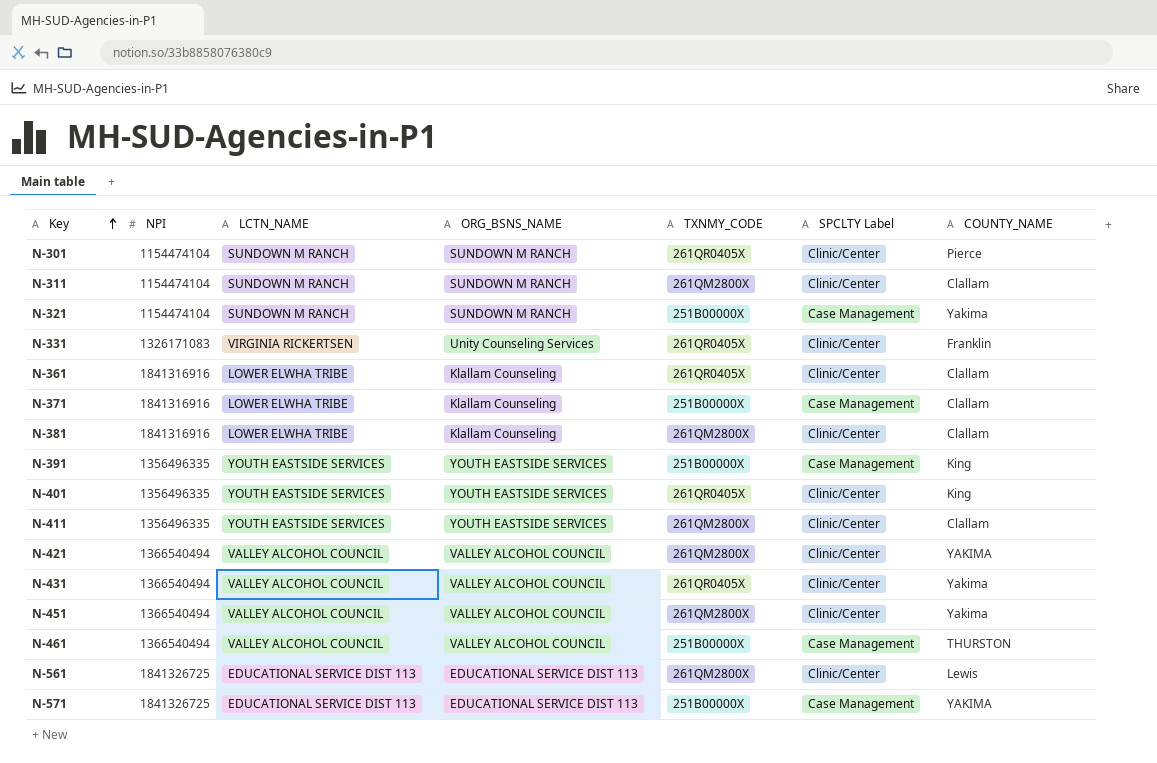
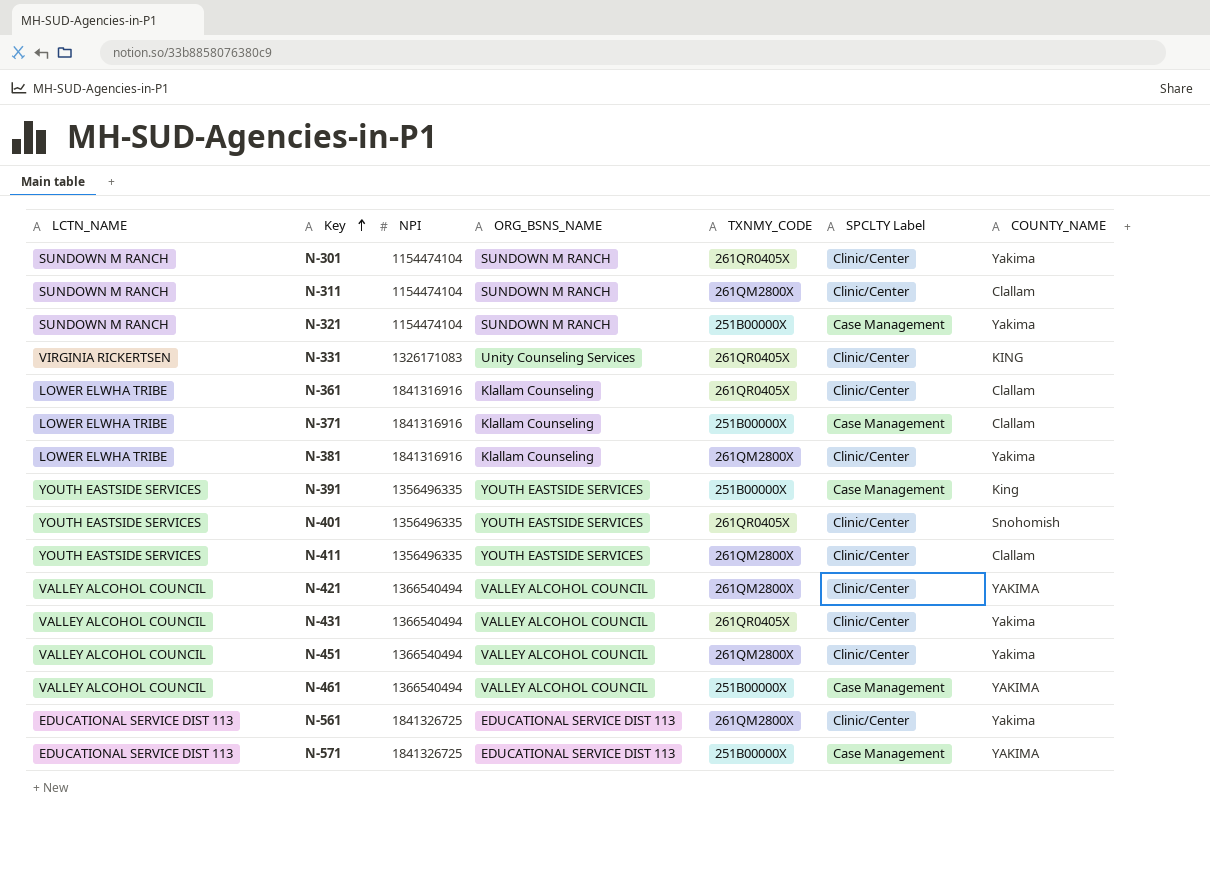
column LCTN_NAME | position: 3 -> 1
N-301 | COUNTY_NAME: Pierce -> Yakima
N-331 | COUNTY_NAME: Franklin -> KING
N-381 | COUNTY_NAME: Clallam -> Yakima
N-401 | COUNTY_NAME: King -> Snohomish
N-461 | COUNTY_NAME: THURSTON -> YAKIMA
N-561 | COUNTY_NAME: Lewis -> Yakima

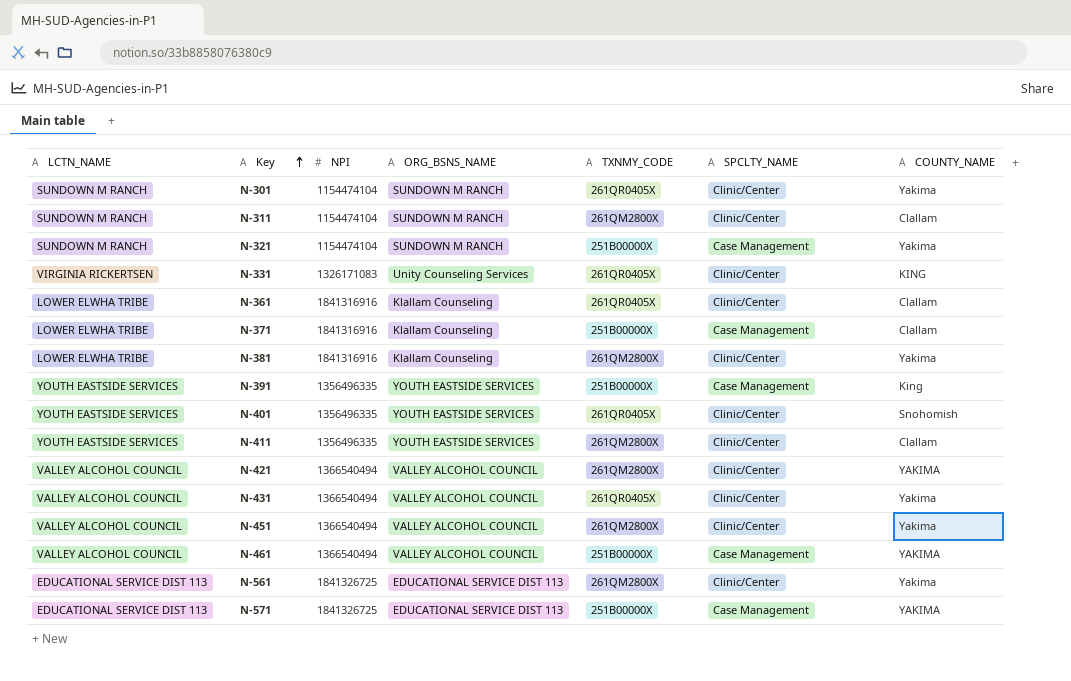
column name: SPCLTY Label -> SPCLTY_NAME

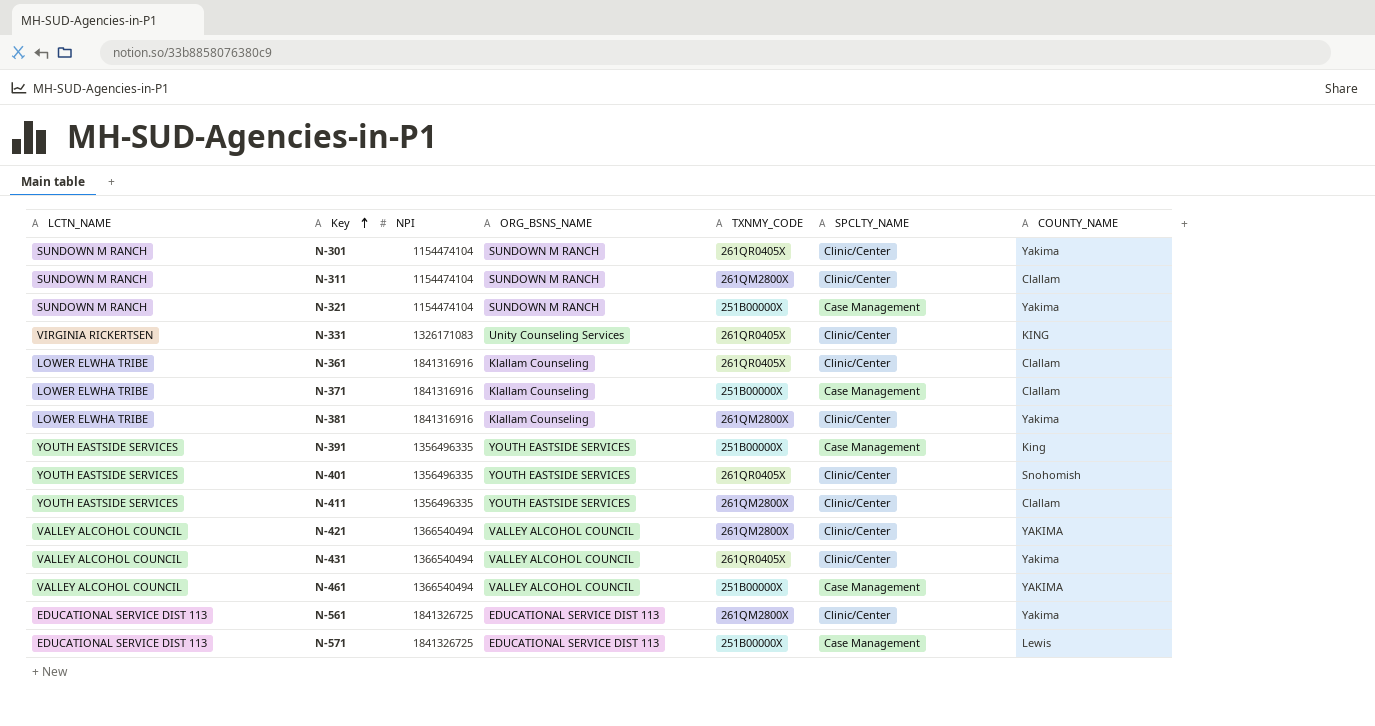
row N-451: VALLEY ALCOHOL COUNCIL | 1366540494 | VALLEY ALCOHOL COUNCIL | 261QM2800X | Clinic/Center | Yakima -> none
N-571 | COUNTY_NAME: YAKIMA -> Lewis

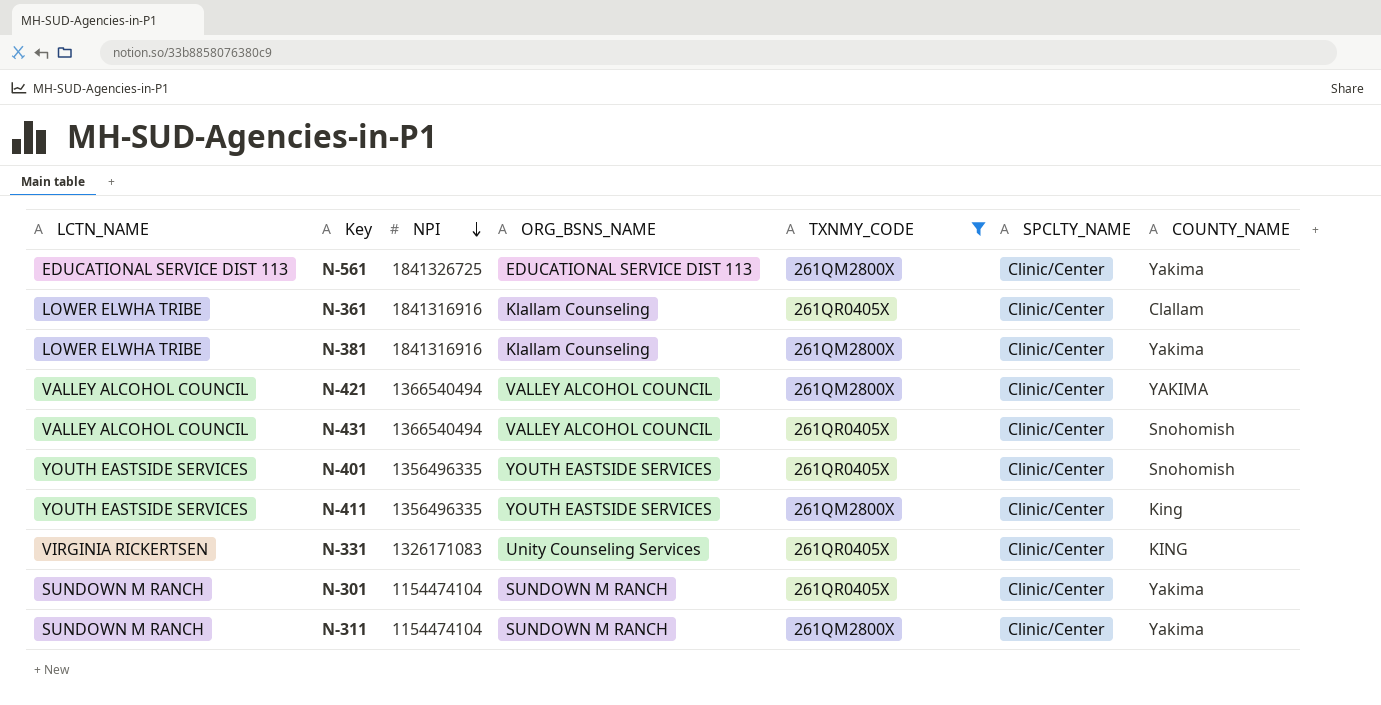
filter: none -> TXNMY_CODE != 251B00000X
row order: Key ascending -> NPI descending
N-431 | COUNTY_NAME: Yakima -> Snohomish
N-411 | COUNTY_NAME: Clallam -> King
N-311 | COUNTY_NAME: Clallam -> Yakima

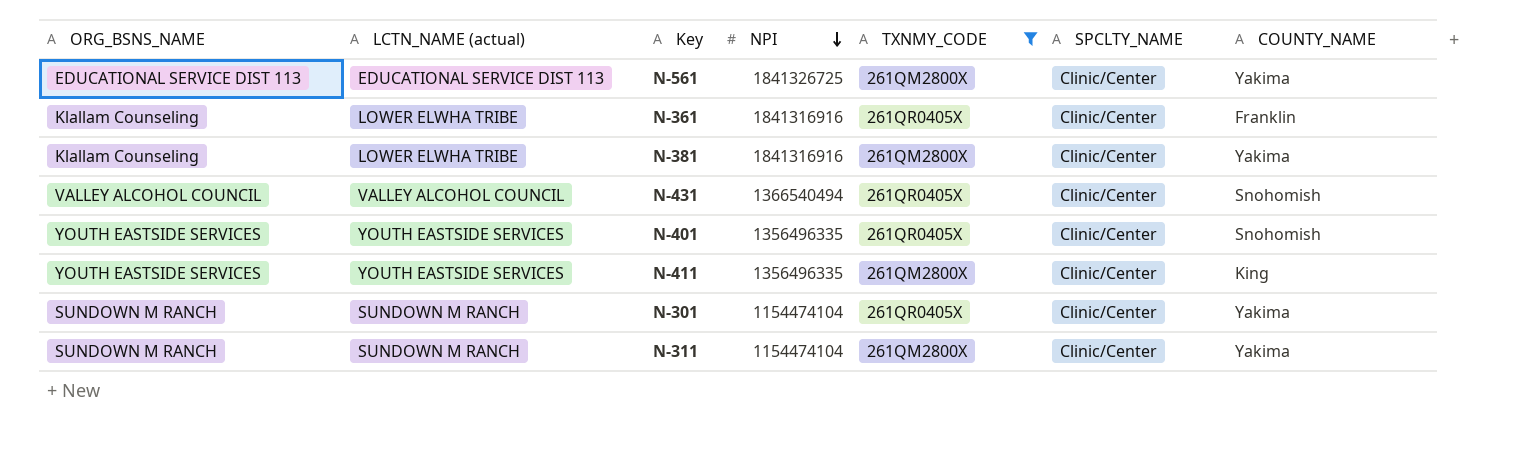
column ORG_BSNS_NAME | position: 4 -> 1
column name: LCTN_NAME -> LCTN_NAME (actual)
row N-421: VALLEY ALCOHOL COUNCIL | 1366540494 | VALLEY ALCOHOL COUNCIL | 261QM2800X | Clinic/Center | YAKIMA -> none
row N-331: VIRGINIA RICKERTSEN | 1326171083 | Unity Counseling Services | 261QR0405X | Clinic/Center | KING -> none
N-361 | COUNTY_NAME: Clallam -> Franklin

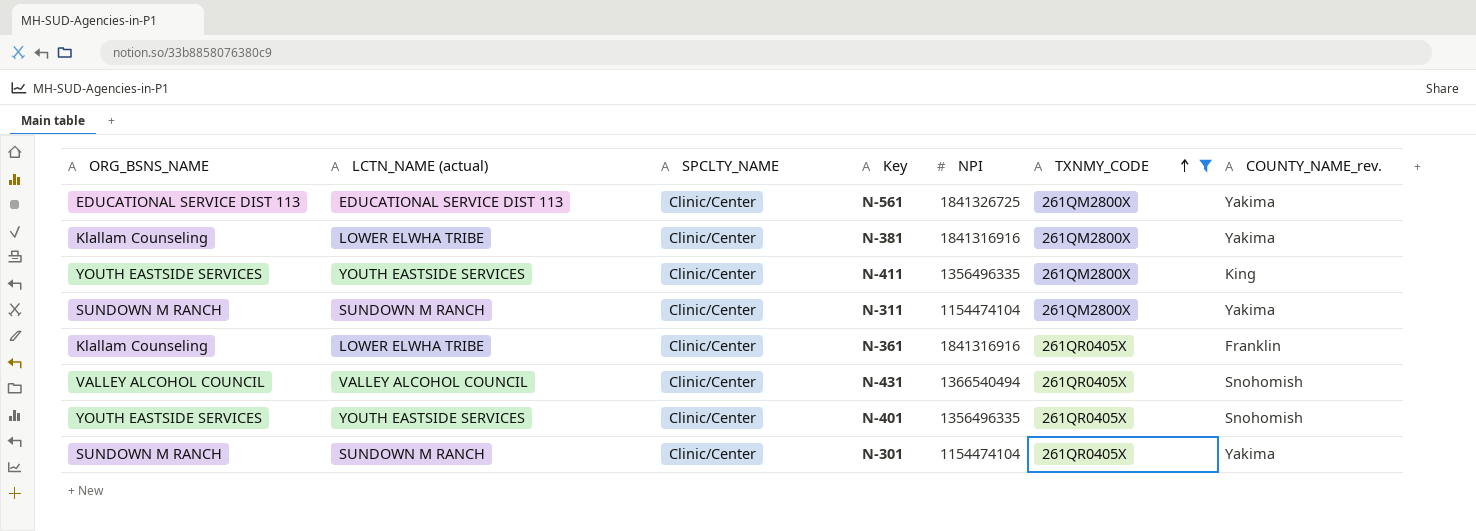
row order: NPI descending -> TXNMY_CODE ascending
column SPCLTY_NAME | position: 6 -> 3
column name: COUNTY_NAME -> COUNTY_NAME_rev.

